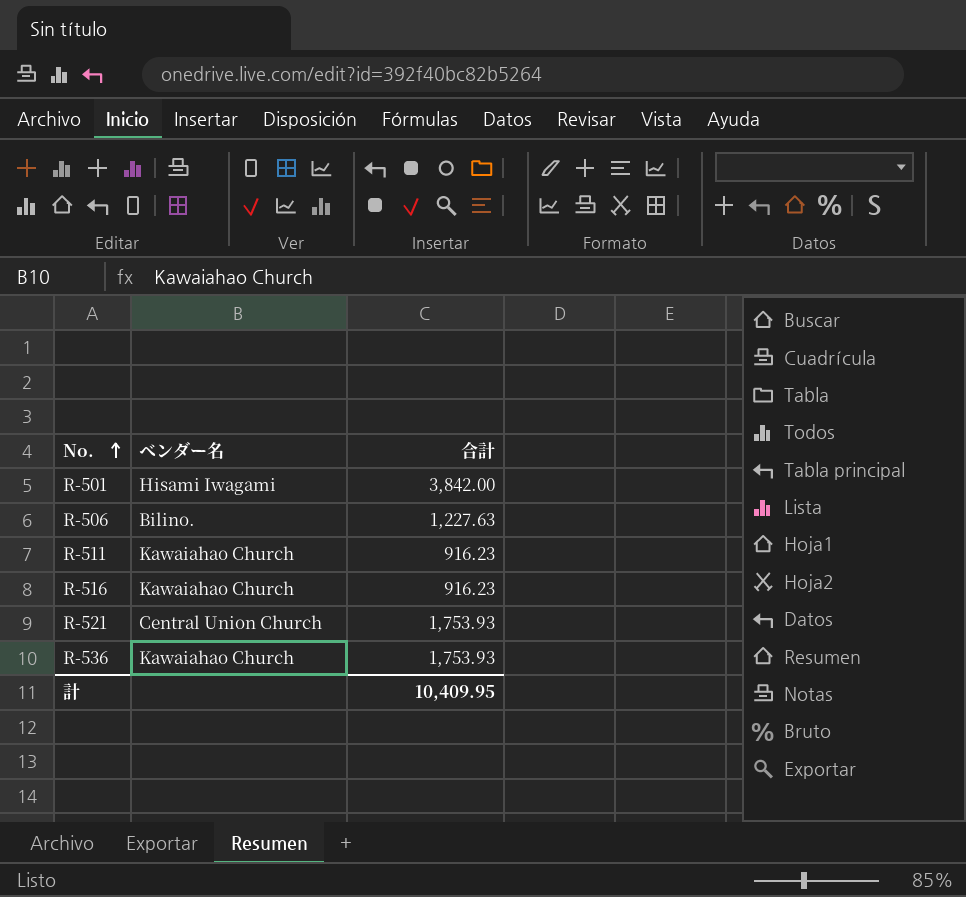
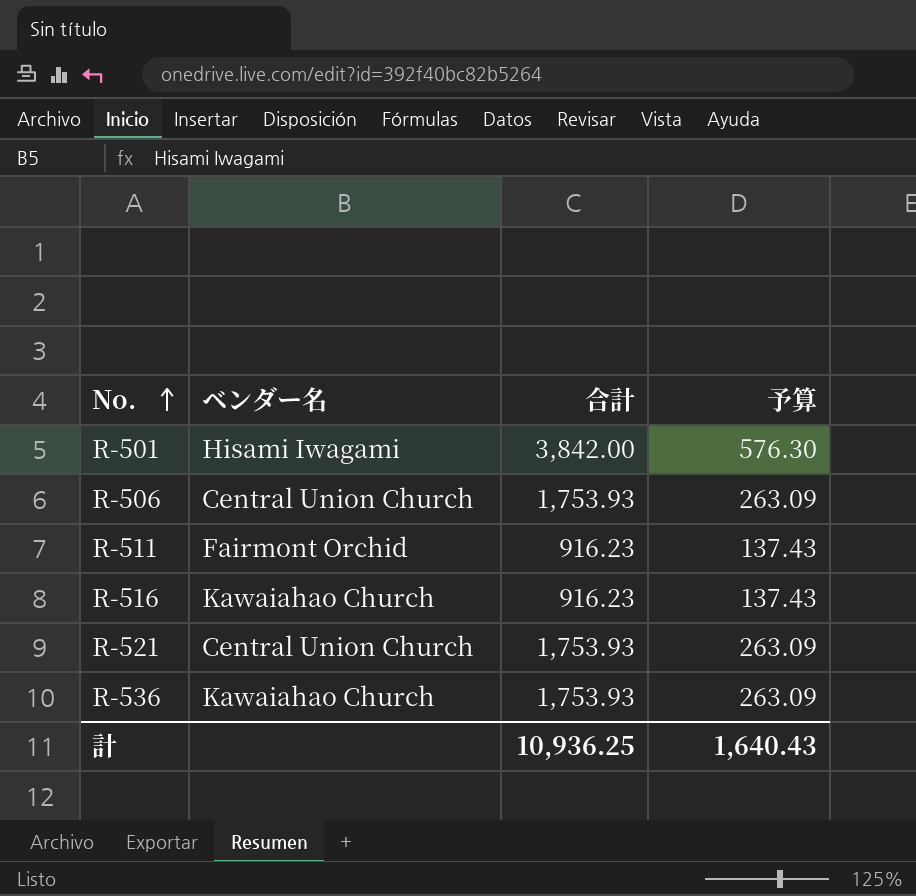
column 予算 | formula: none -> [合計] * 0.15
R-506 | ベンダー名: Bilino. -> Central Union Church
R-506 | 合計: 1,227.63 -> 1,753.93
R-511 | ベンダー名: Kawaiahao Church -> Fairmont Orchid
計 | 合計: 10,409.95 -> 10,936.25

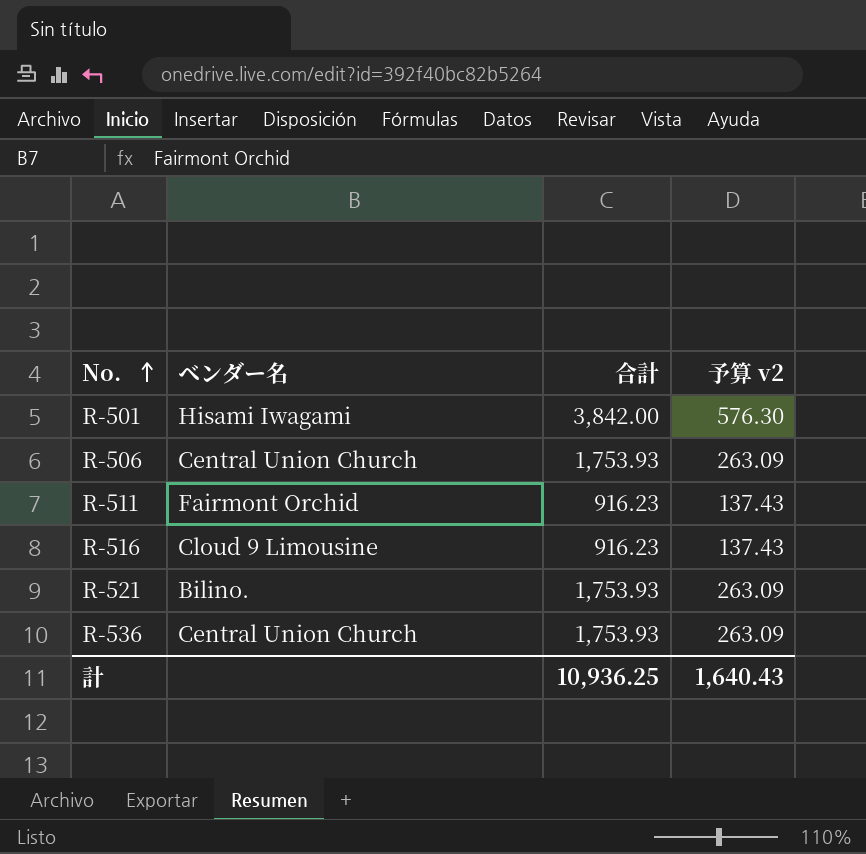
column name: 予算 -> 予算 v2
R-516 | ベンダー名: Kawaiahao Church -> Cloud 9 Limousine
R-521 | ベンダー名: Central Union Church -> Bilino.
R-536 | ベンダー名: Kawaiahao Church -> Central Union Church

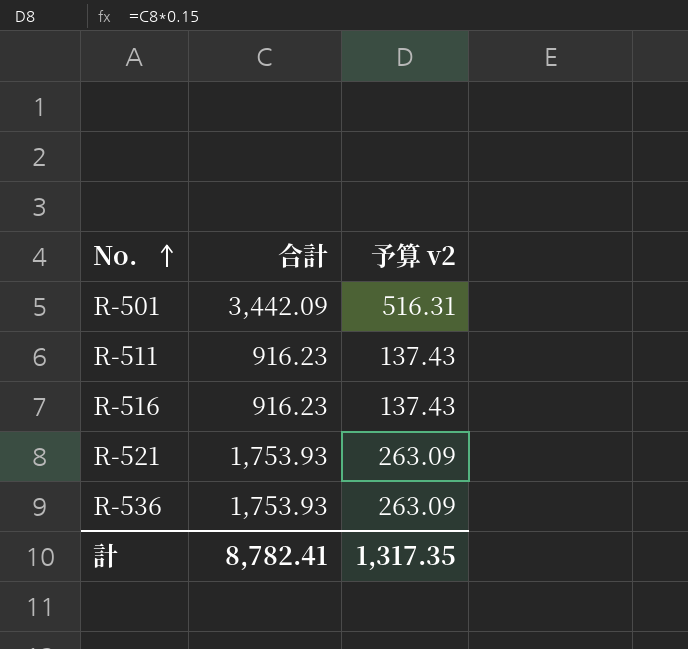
column ベンダー名 | position: 2 -> none
row R-506: Central Union Church | 1,753.93 | 263.09 -> none
R-501 | 合計: 3,842.00 -> 3,442.09
R-501 | 予算 v2: 576.30 -> 516.31
計 | 合計: 10,936.25 -> 8,782.41
計 | 予算 v2: 1,640.43 -> 1,317.35

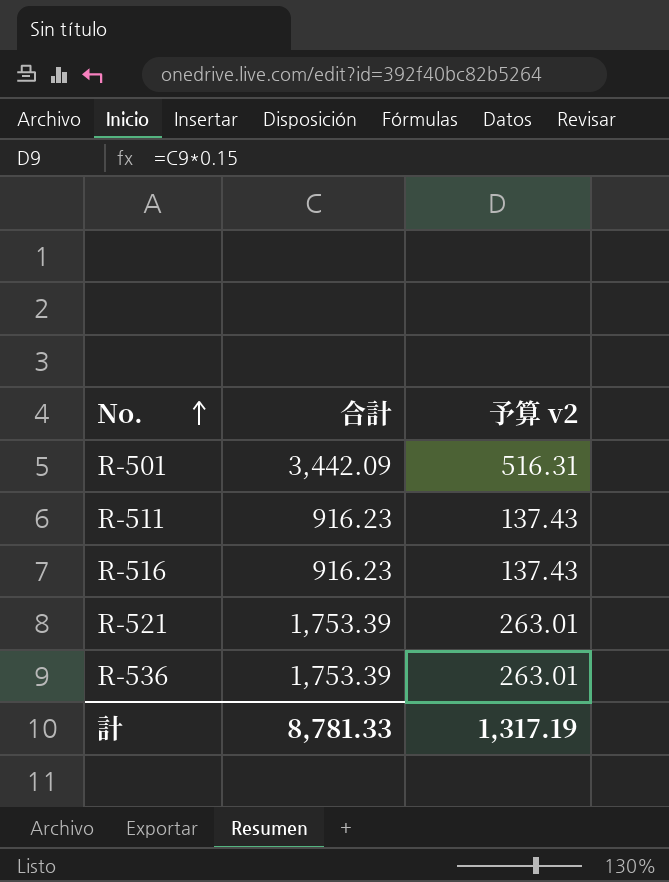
R-521 | 合計: 1,753.93 -> 1,753.39
R-521 | 予算 v2: 263.09 -> 263.01
R-536 | 合計: 1,753.93 -> 1,753.39
R-536 | 予算 v2: 263.09 -> 263.01
計 | 合計: 8,782.41 -> 8,781.33
計 | 予算 v2: 1,317.35 -> 1,317.19

